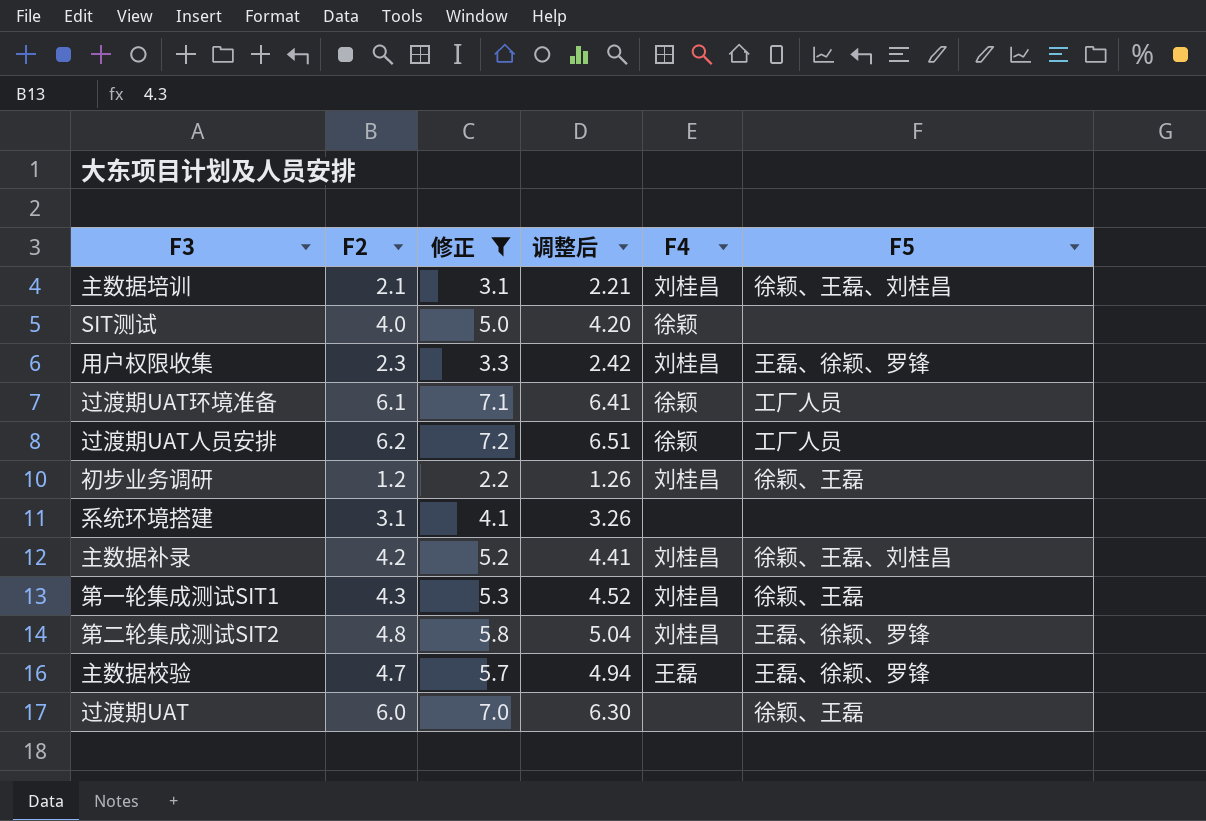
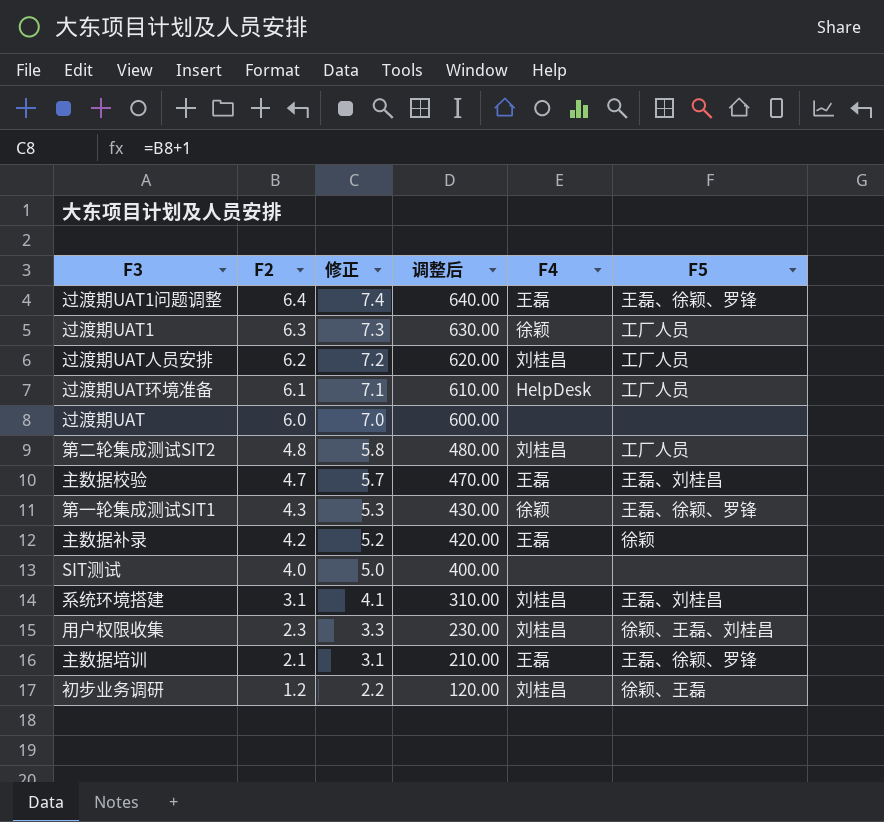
filter: 修正 <= 7.2 -> none
row order: none -> F2 descending
column 调整后 | formula: [F2] * 1.05 -> [F2] * 100
过渡期UAT人员安排 | F4: 徐颖 -> 刘桂昌
过渡期UAT环境准备 | F4: 徐颖 -> HelpDesk
过渡期UAT | F5: 徐颖、王磊 -> none
第二轮集成测试SIT2 | F5: 王磊、徐颖、罗锋 -> 工厂人员
主数据校验 | F5: 王磊、徐颖、罗锋 -> 王磊、刘桂昌
第一轮集成测试SIT1 | F4: 刘桂昌 -> 徐颖
第一轮集成测试SIT1 | F5: 徐颖、王磊 -> 王磊、徐颖、罗锋
主数据补录 | F4: 刘桂昌 -> 王磊
主数据补录 | F5: 徐颖、王磊、刘桂昌 -> 徐颖
SIT测试 | F4: 徐颖 -> none
系统环境搭建 | F4: none -> 刘桂昌
系统环境搭建 | F5: none -> 王磊、刘桂昌
用户权限收集 | F5: 王磊、徐颖、罗锋 -> 徐颖、王磊、刘桂昌
主数据培训 | F4: 刘桂昌 -> 王磊
主数据培训 | F5: 徐颖、王磊、刘桂昌 -> 王磊、徐颖、罗锋

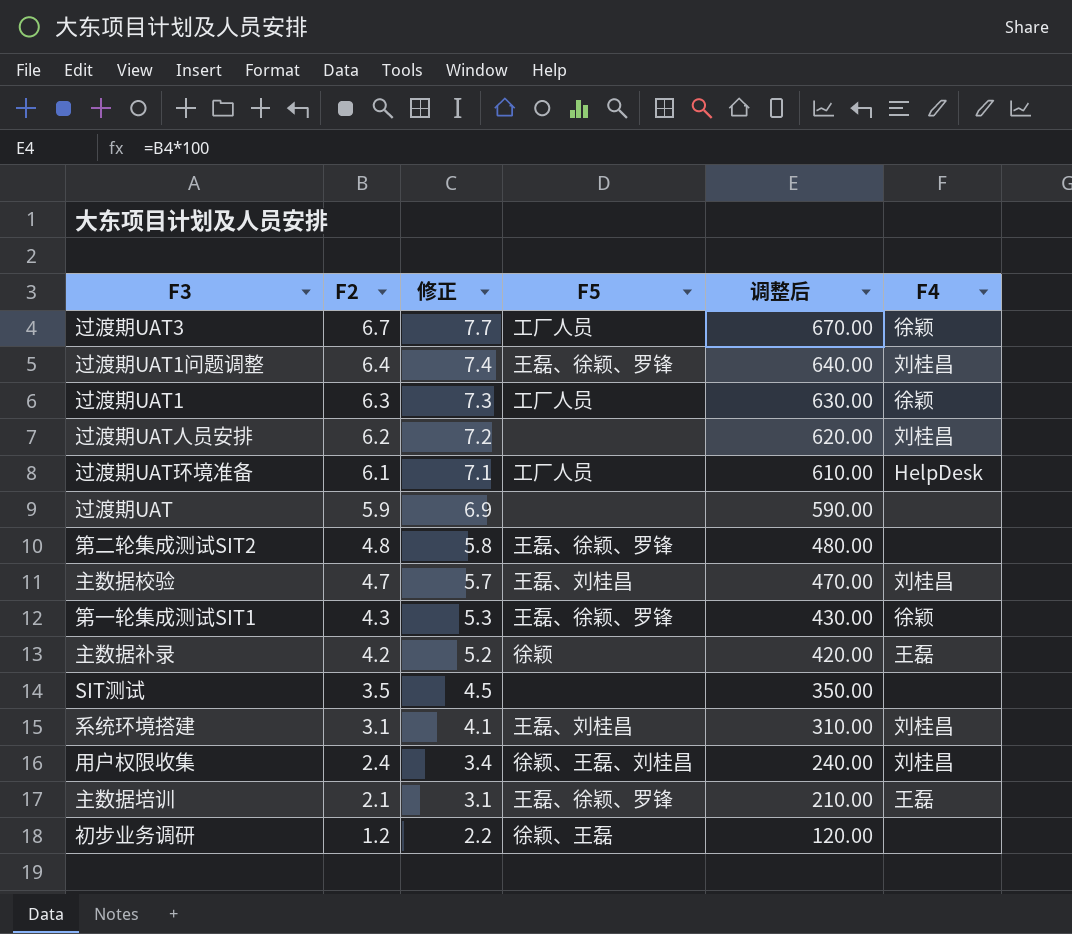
column F5 | position: 6 -> 4
row 过渡期UAT3: none -> 6.7 | 7.7 | 工厂人员 | 670.00 | 徐颖
过渡期UAT1问题调整 | F4: 王磊 -> 刘桂昌
过渡期UAT人员安排 | F5: 工厂人员 -> none
过渡期UAT | F2: 6.0 -> 5.9
过渡期UAT | 修正: 7.0 -> 6.9
过渡期UAT | 调整后: 600.00 -> 590.00
第二轮集成测试SIT2 | F5: 工厂人员 -> 王磊、徐颖、罗锋
第二轮集成测试SIT2 | F4: 刘桂昌 -> none
主数据校验 | F4: 王磊 -> 刘桂昌
SIT测试 | F2: 4.0 -> 3.5
SIT测试 | 修正: 5.0 -> 4.5
SIT测试 | 调整后: 400.00 -> 350.00
用户权限收集 | F2: 2.3 -> 2.4
用户权限收集 | 修正: 3.3 -> 3.4
用户权限收集 | 调整后: 230.00 -> 240.00
初步业务调研 | F4: 刘桂昌 -> none

